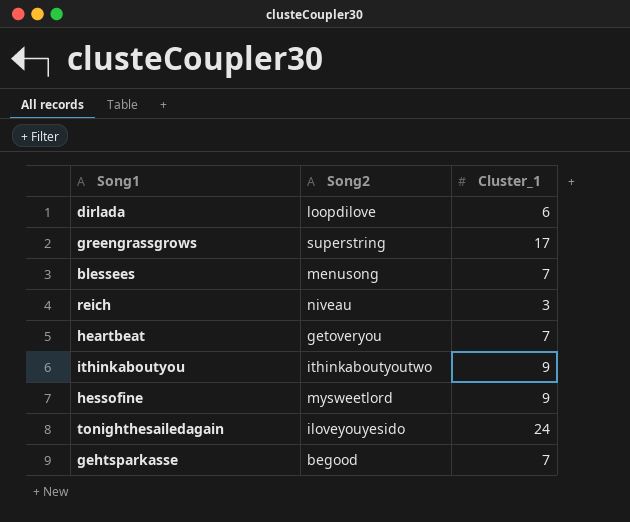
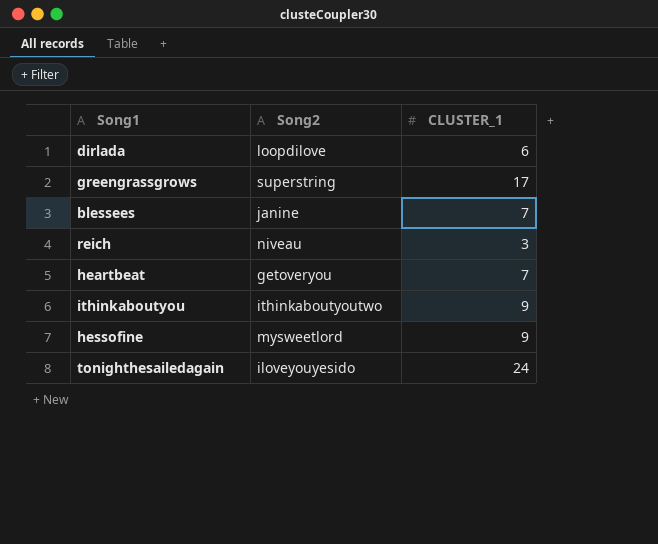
column name: Cluster_1 -> CLUSTER_1
row gehtsparkasse: begood | 7 -> none
blessees | Song2: menusong -> janine

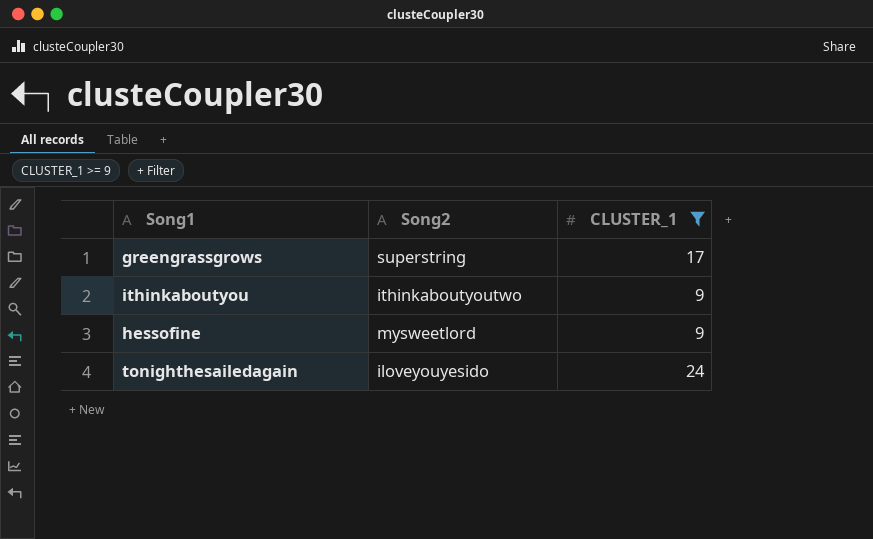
filter: none -> CLUSTER_1 >= 9

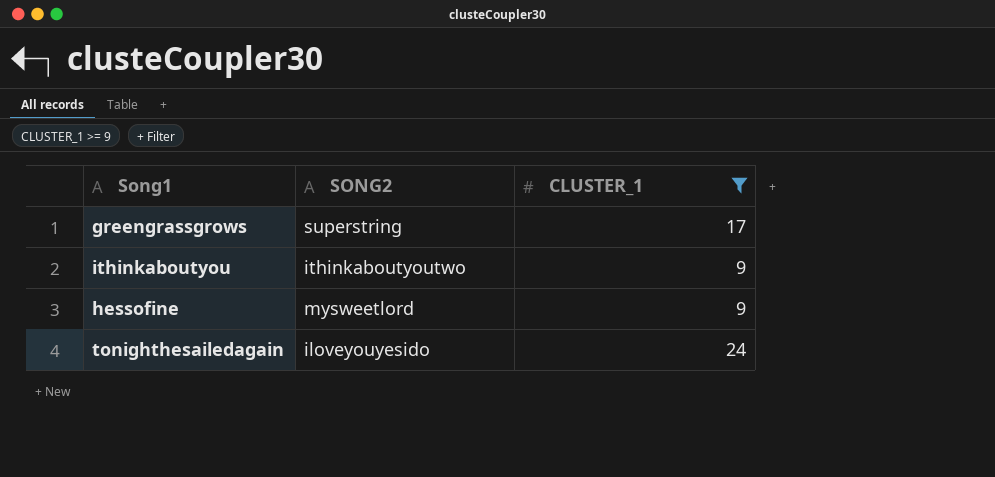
column name: Song2 -> SONG2

